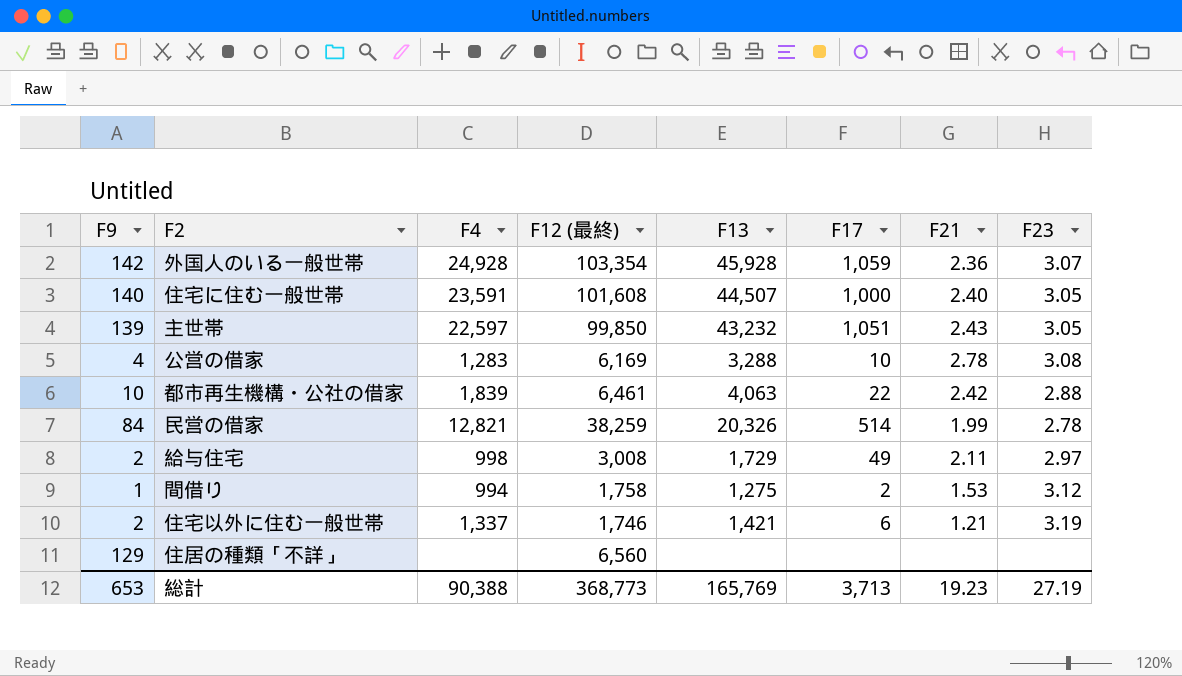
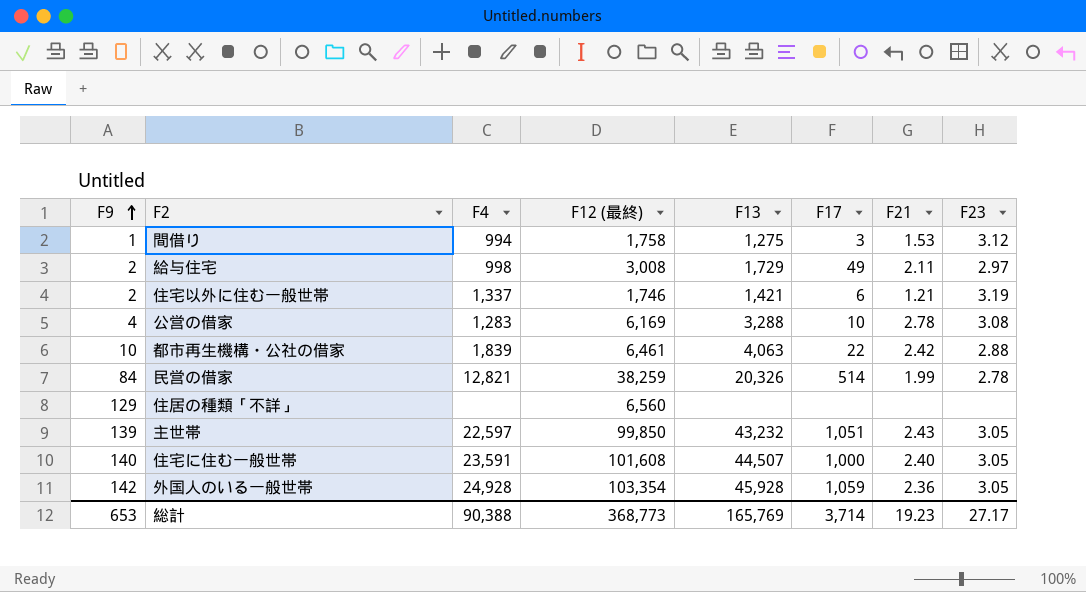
row order: none -> F9 ascending
間借り | F17: 2 -> 3
外国人のいる一般世帯 | F23: 3.07 -> 3.05
総計 | F17: 3,713 -> 3,714
総計 | F23: 27.19 -> 27.17

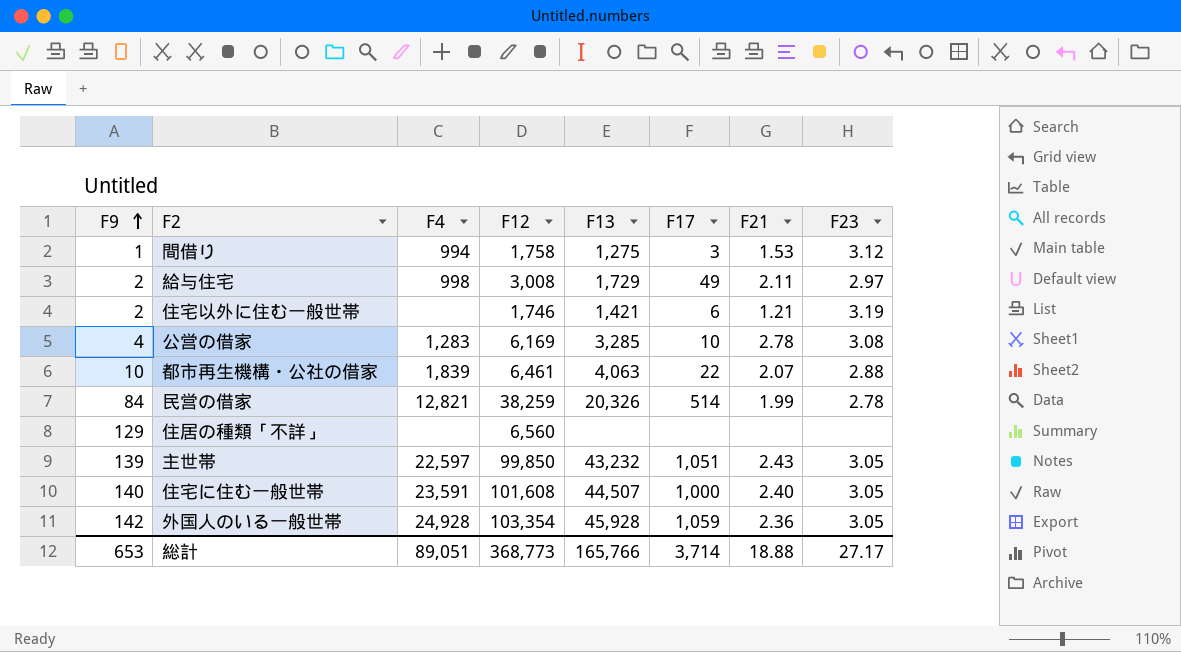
column name: F12 (最終) -> F12
住宅以外に住む一般世帯 | F4: 1,337 -> none
公営の借家 | F13: 3,288 -> 3,285
都市再生機構・公社の借家 | F21: 2.42 -> 2.07
総計 | F4: 90,388 -> 89,051
総計 | F13: 165,769 -> 165,766
総計 | F21: 19.23 -> 18.88

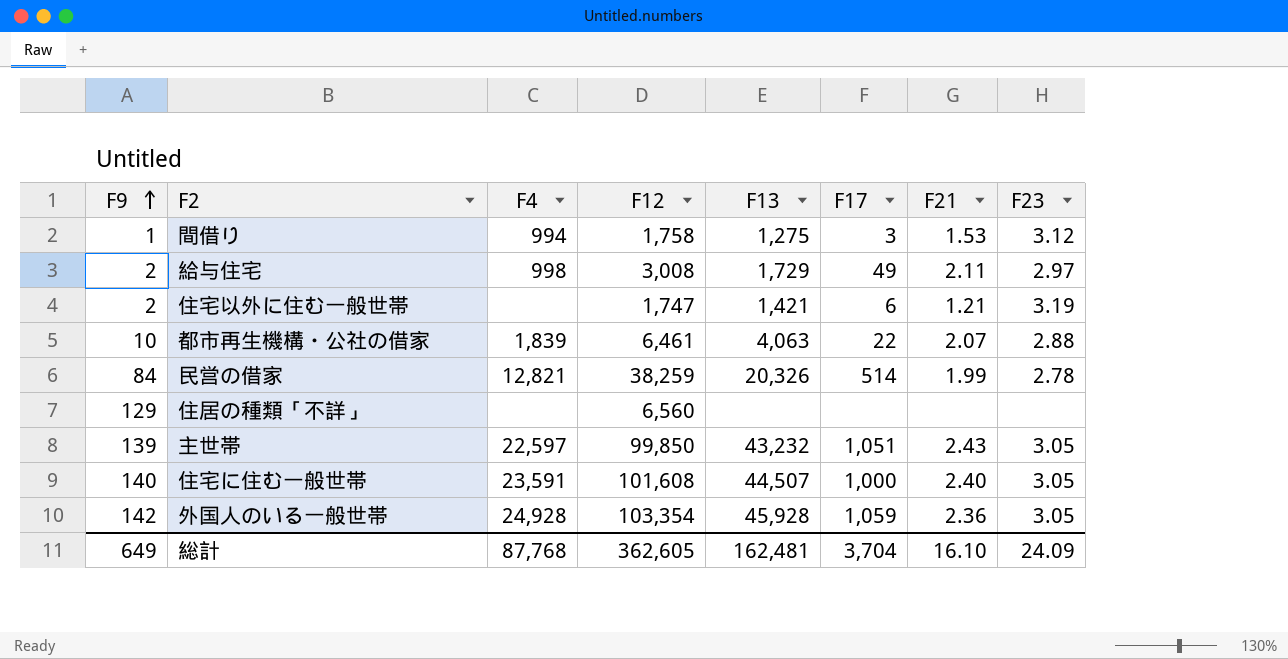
row 公営の借家: 4 | 1,283 | 6,169 | 3,285 | 10 | 2.78 | 3.08 -> none
住宅以外に住む一般世帯 | F12: 1,746 -> 1,747
総計 | F9: 653 -> 649
総計 | F4: 89,051 -> 87,768
総計 | F12: 368,773 -> 362,605
総計 | F13: 165,766 -> 162,481
総計 | F17: 3,714 -> 3,704
総計 | F21: 18.88 -> 16.10
総計 | F23: 27.17 -> 24.09

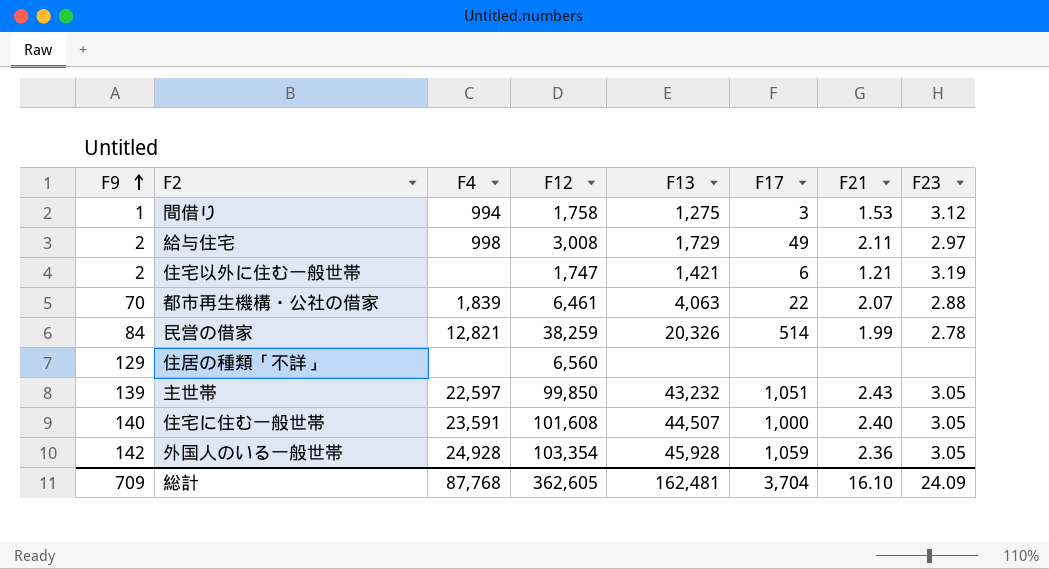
都市再生機構・公社の借家 | F9: 10 -> 70
総計 | F9: 649 -> 709

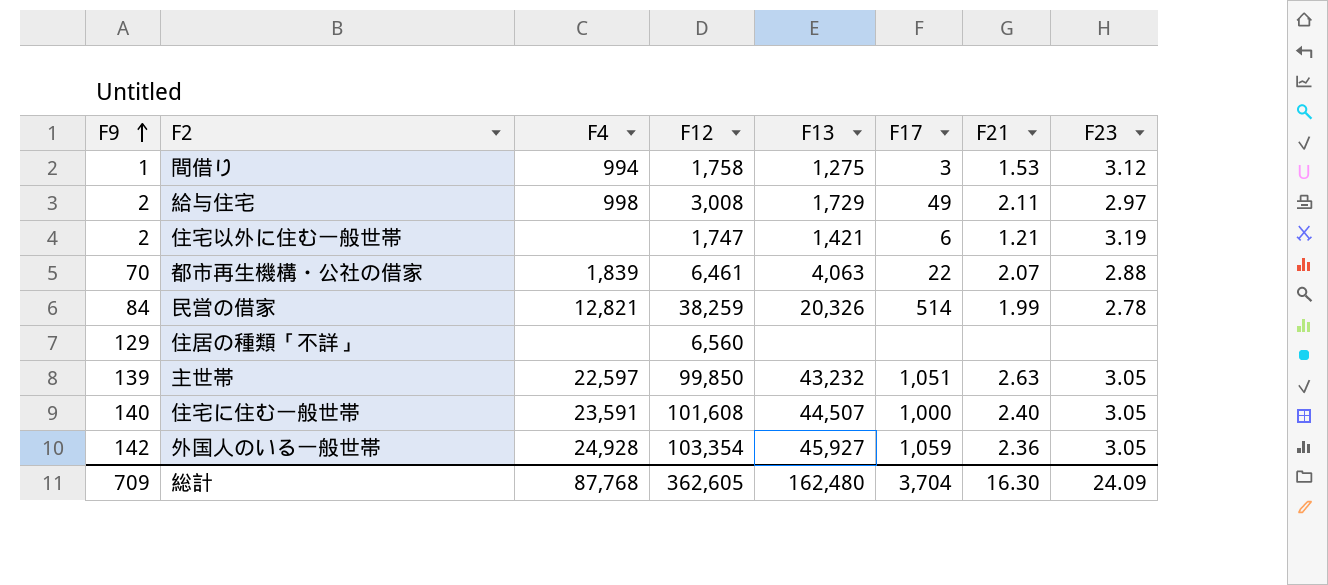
主世帯 | F21: 2.43 -> 2.63
外国人のいる一般世帯 | F13: 45,928 -> 45,927
総計 | F13: 162,481 -> 162,480
総計 | F21: 16.10 -> 16.30

